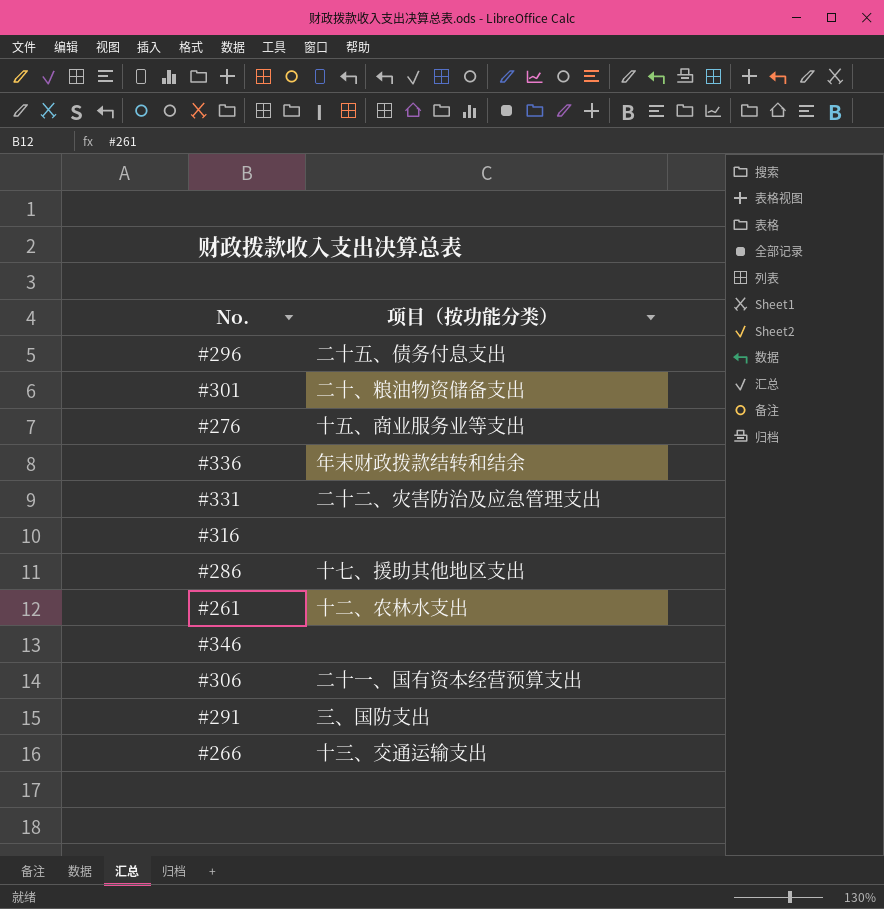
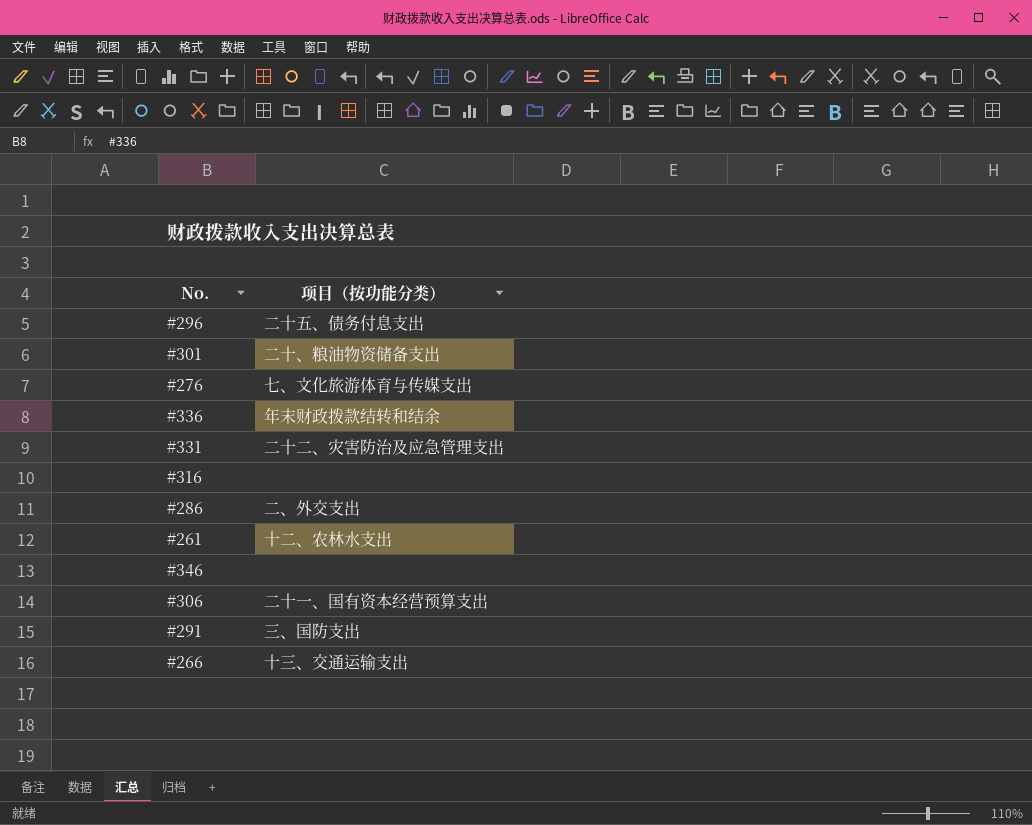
#276 | 项目（按功能分类）: 十五、商业服务业等支出 -> 七、文化旅游体育与传媒支出
#286 | 项目（按功能分类）: 十七、援助其他地区支出 -> 二、外交支出

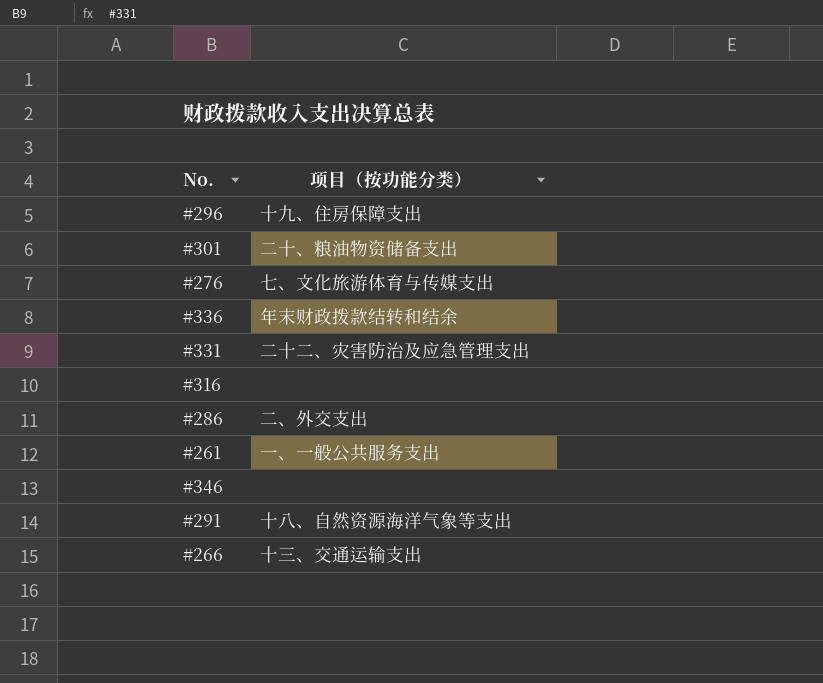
row #306: 二十一、国有资本经营预算支出 -> none
#296 | 项目（按功能分类）: 二十五、债务付息支出 -> 十九、住房保障支出
#261 | 项目（按功能分类）: 十二、农林水支出 -> 一、一般公共服务支出
#291 | 项目（按功能分类）: 三、国防支出 -> 十八、自然资源海洋气象等支出

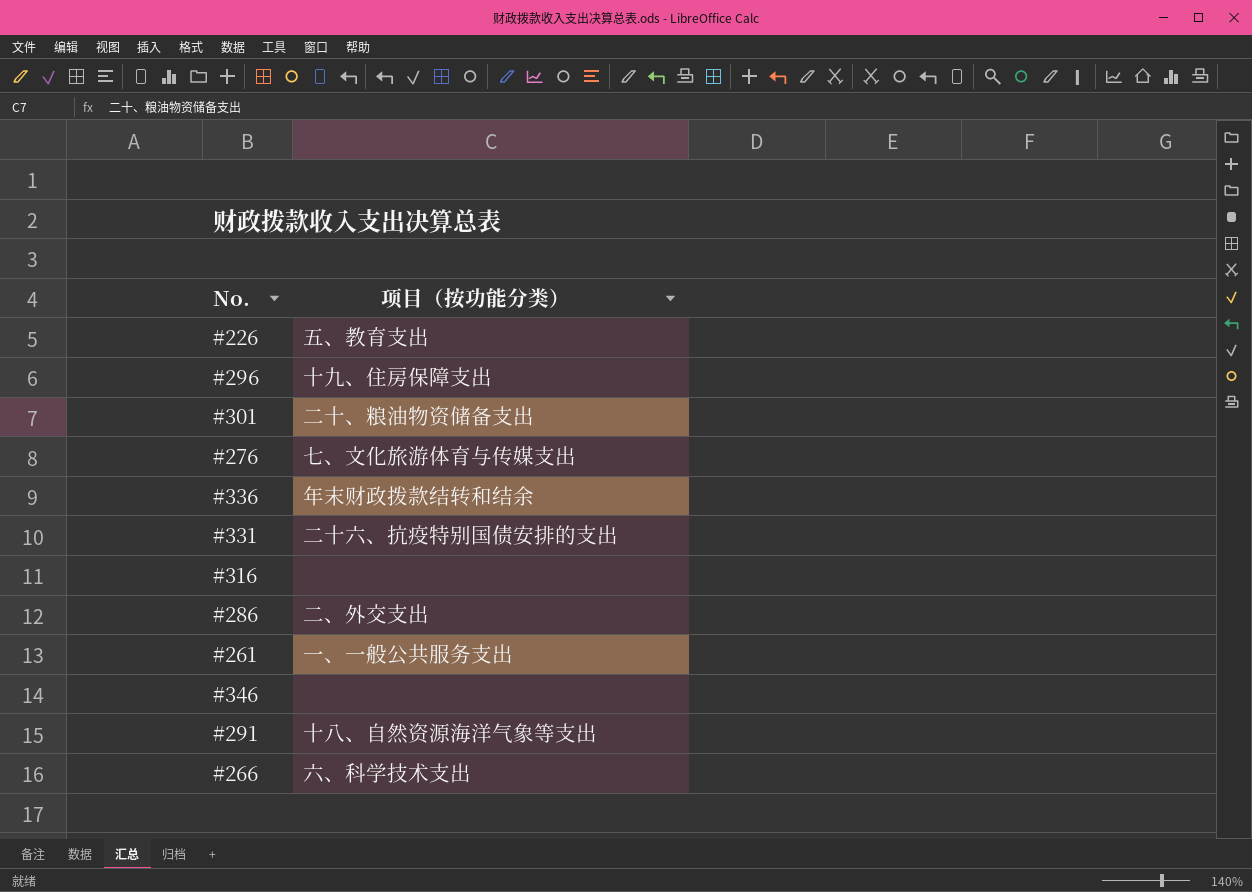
row #226: none -> 五、教育支出
#331 | 项目（按功能分类）: 二十二、灾害防治及应急管理支出 -> 二十六、抗疫特别国债安排的支出
#266 | 项目（按功能分类）: 十三、交通运输支出 -> 六、科学技术支出

